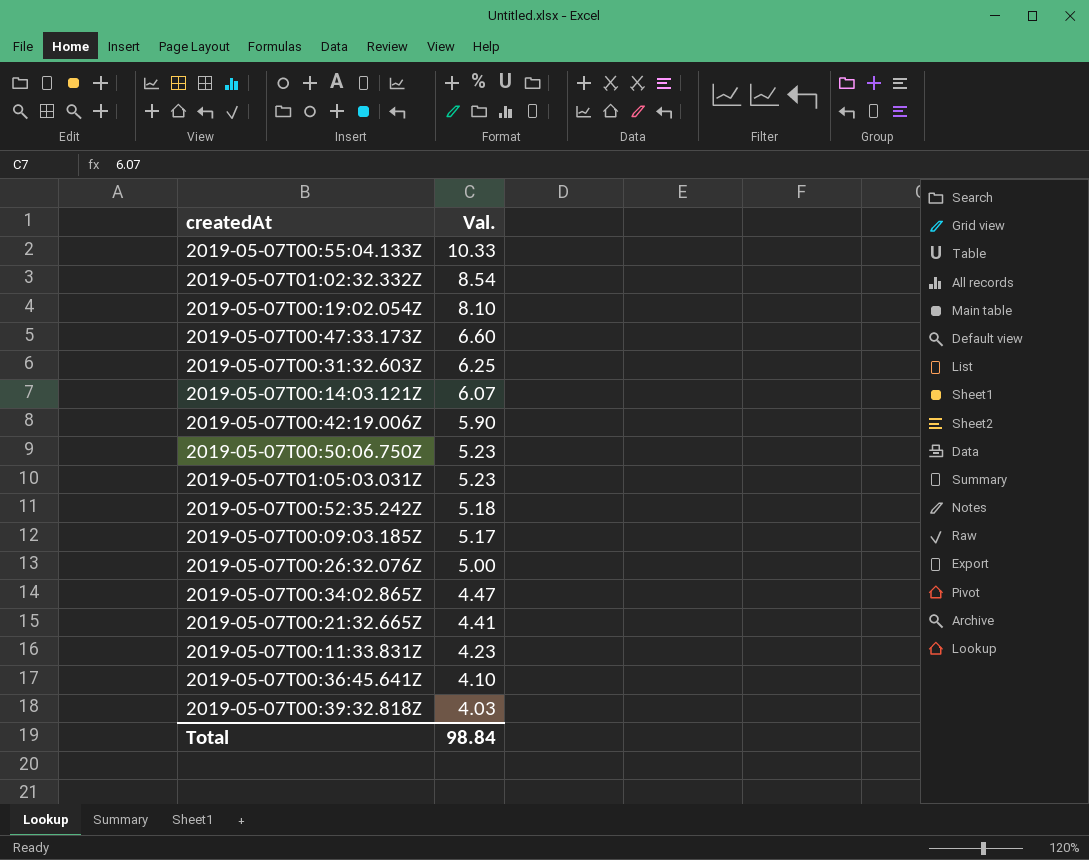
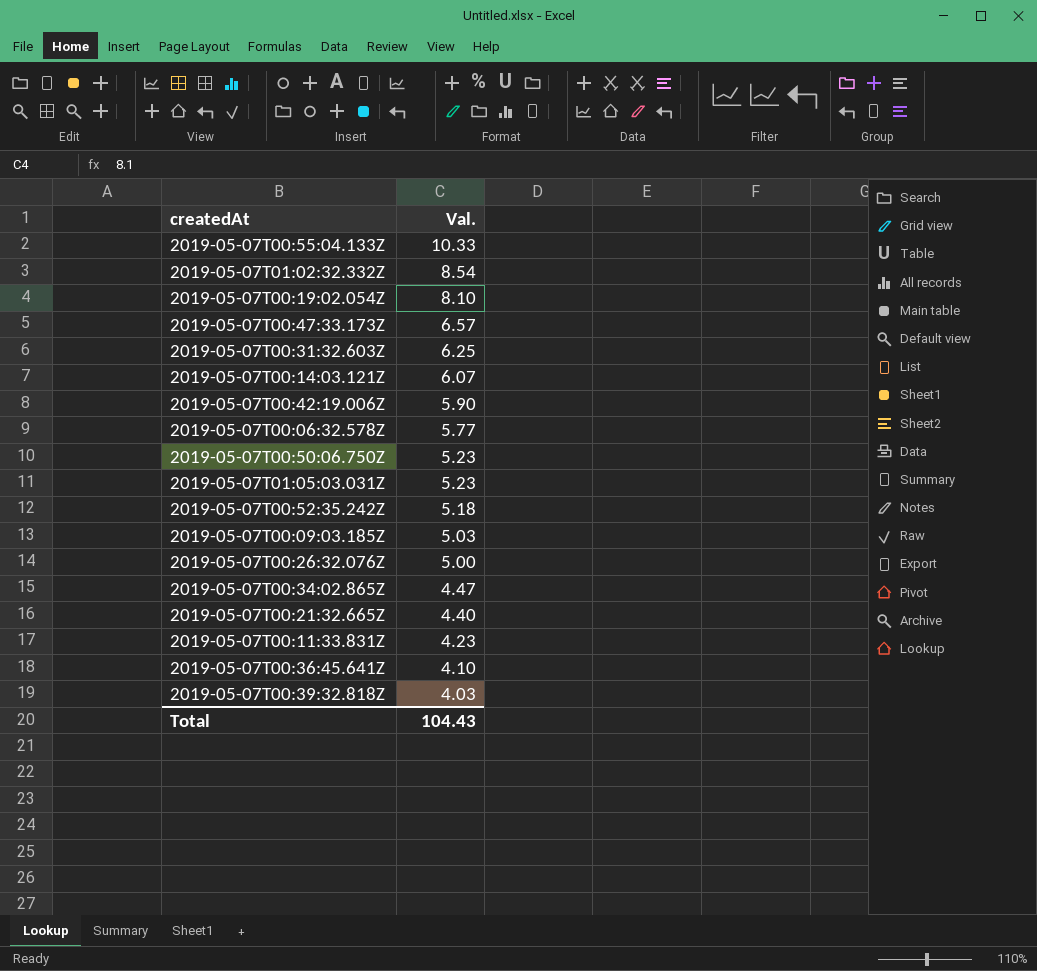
2019-05-07T00:47:33.173Z | Val.: 6.60 -> 6.57
row 2019-05-07T00:06:32.578Z: none -> 5.77
2019-05-07T00:09:03.185Z | Val.: 5.17 -> 5.03
2019-05-07T00:21:32.665Z | Val.: 4.41 -> 4.40
Total | Val.: 98.84 -> 104.43

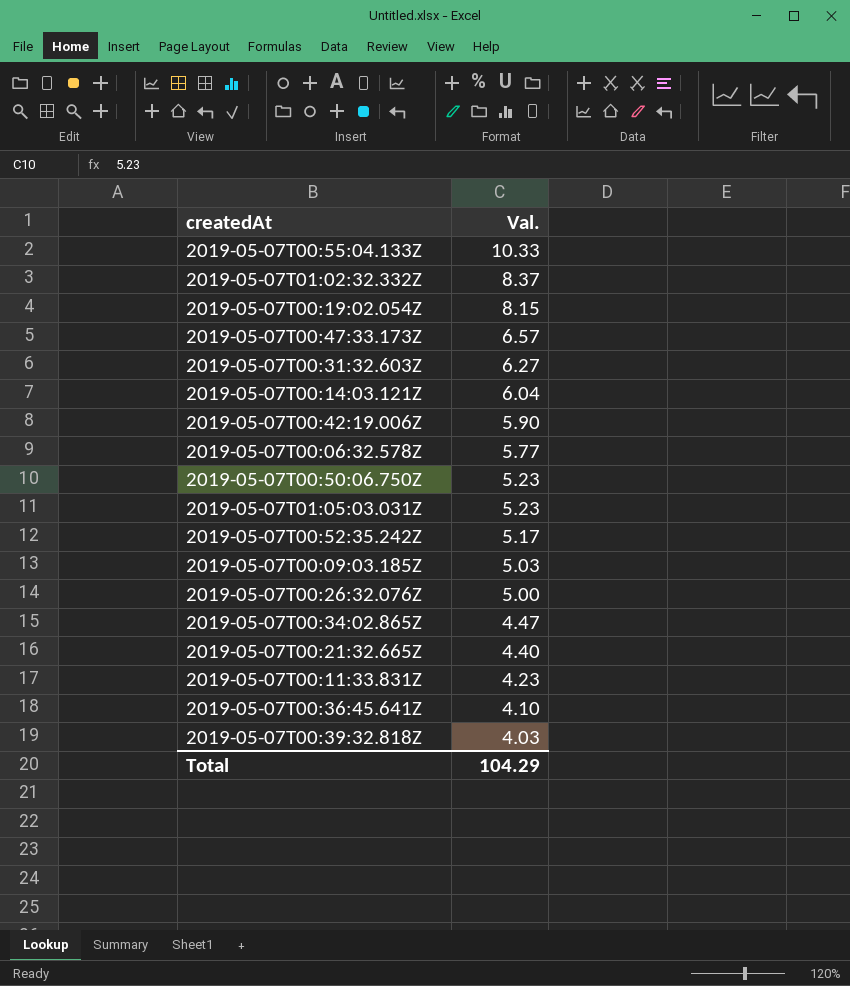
2019-05-07T01:02:32.332Z | Val.: 8.54 -> 8.37
2019-05-07T00:19:02.054Z | Val.: 8.10 -> 8.15
2019-05-07T00:31:32.603Z | Val.: 6.25 -> 6.27
2019-05-07T00:14:03.121Z | Val.: 6.07 -> 6.04
2019-05-07T00:52:35.242Z | Val.: 5.18 -> 5.17
Total | Val.: 104.43 -> 104.29

